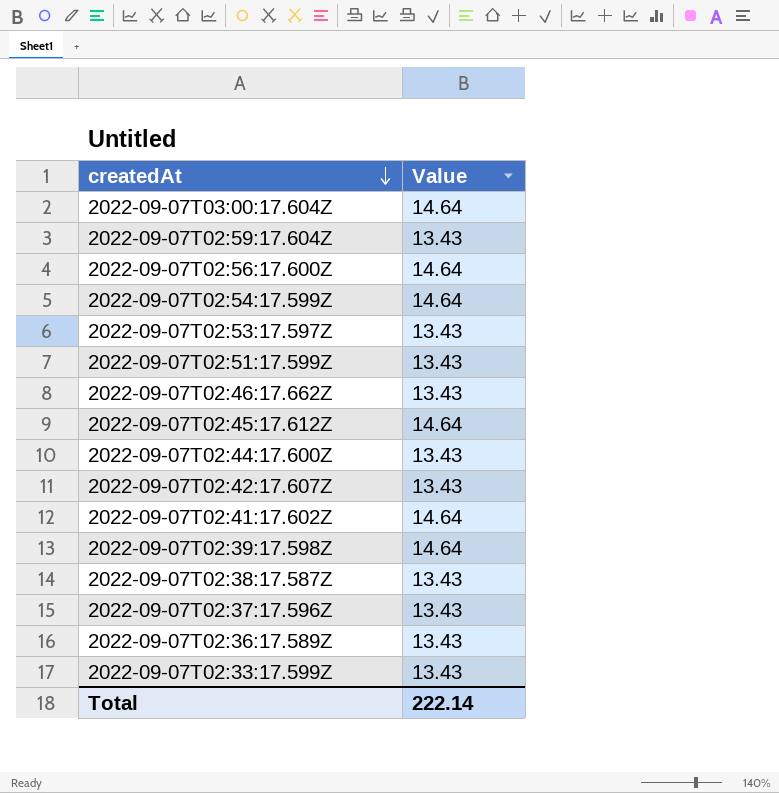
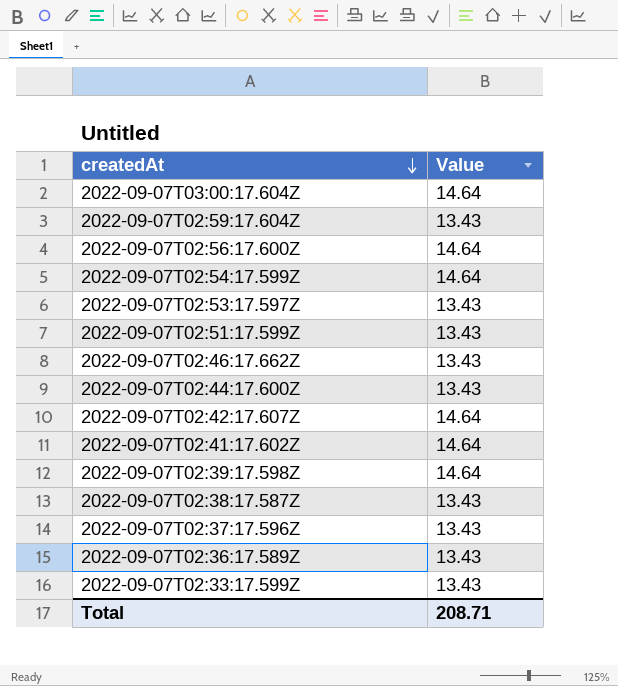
row 2022-09-07T02:45:17.612Z: 14.64 -> none
2022-09-07T02:42:17.607Z | Value: 13.43 -> 14.64
Total | Value: 222.14 -> 208.71

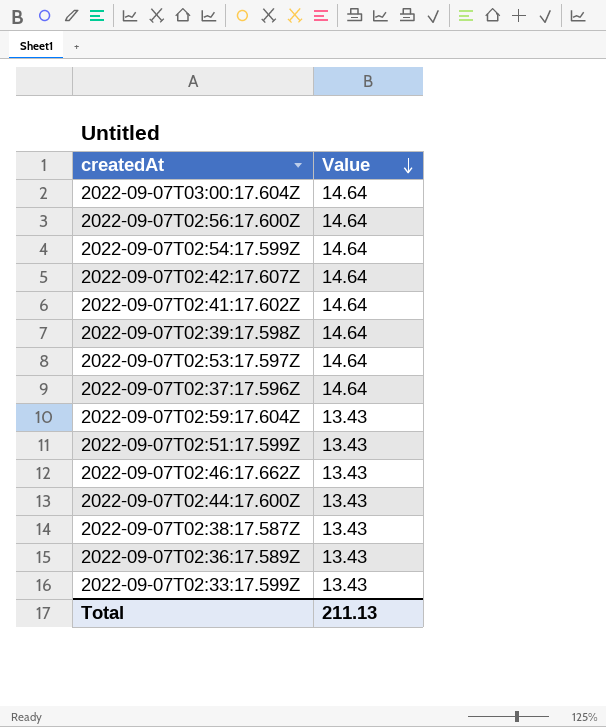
row order: createdAt descending -> Value descending
2022-09-07T02:53:17.597Z | Value: 13.43 -> 14.64
2022-09-07T02:37:17.596Z | Value: 13.43 -> 14.64
Total | Value: 208.71 -> 211.13

